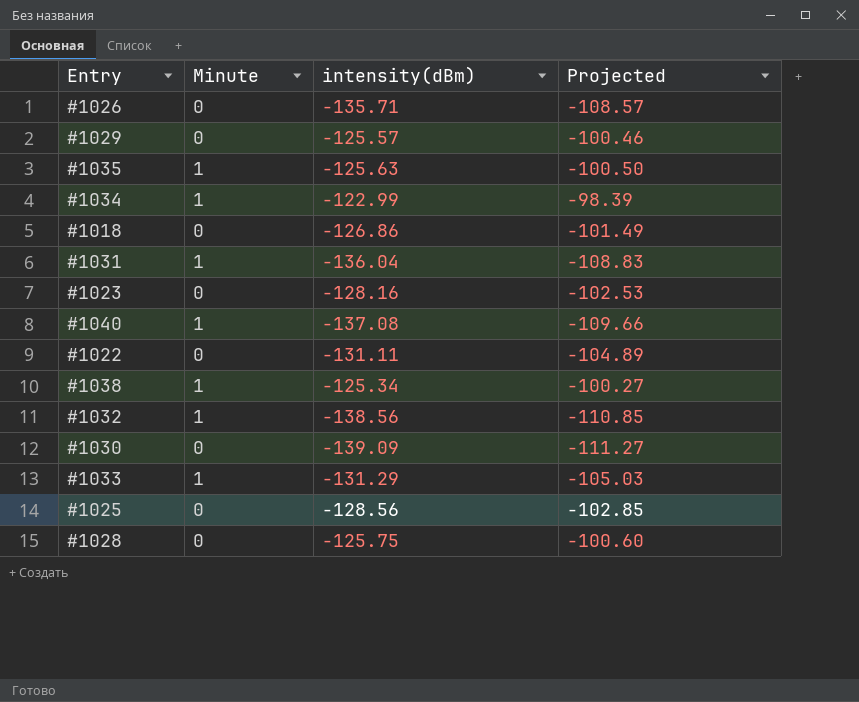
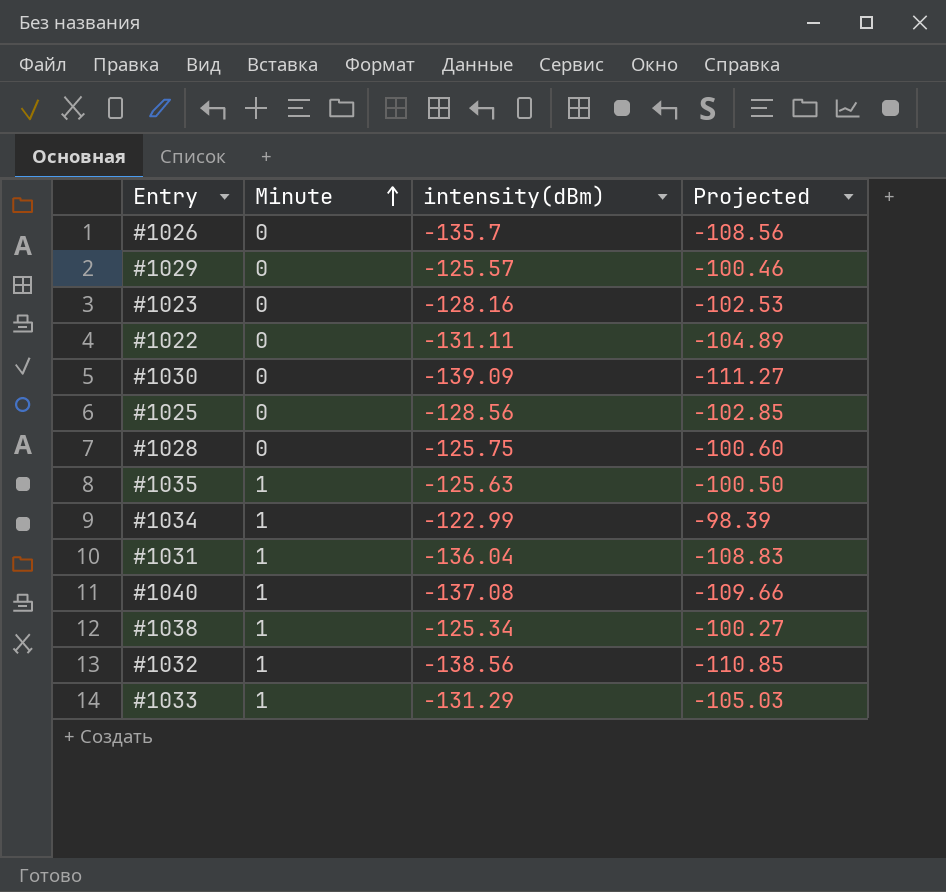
row order: none -> Minute ascending
row #1018: 0 | -126.86 | -101.49 -> none
#1026 | intensity(dBm): -135.71 -> -135.7
#1026 | Projected: -108.57 -> -108.56

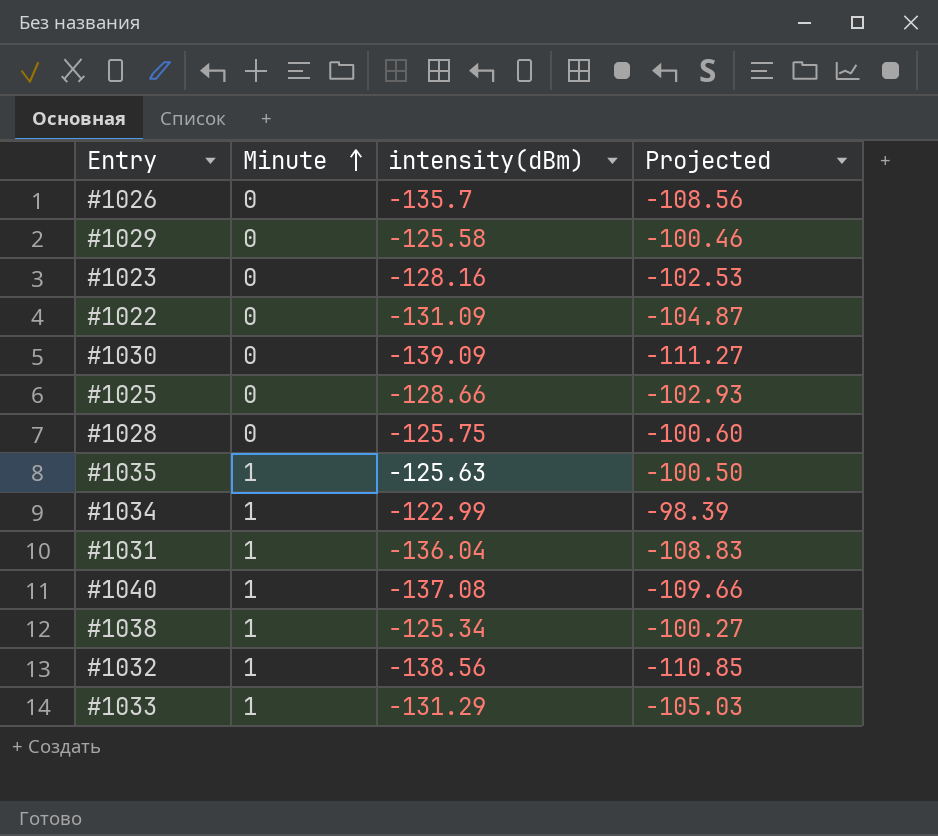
#1029 | intensity(dBm): -125.57 -> -125.58
#1022 | intensity(dBm): -131.11 -> -131.09
#1022 | Projected: -104.89 -> -104.87
#1025 | intensity(dBm): -128.56 -> -128.66
#1025 | Projected: -102.85 -> -102.93

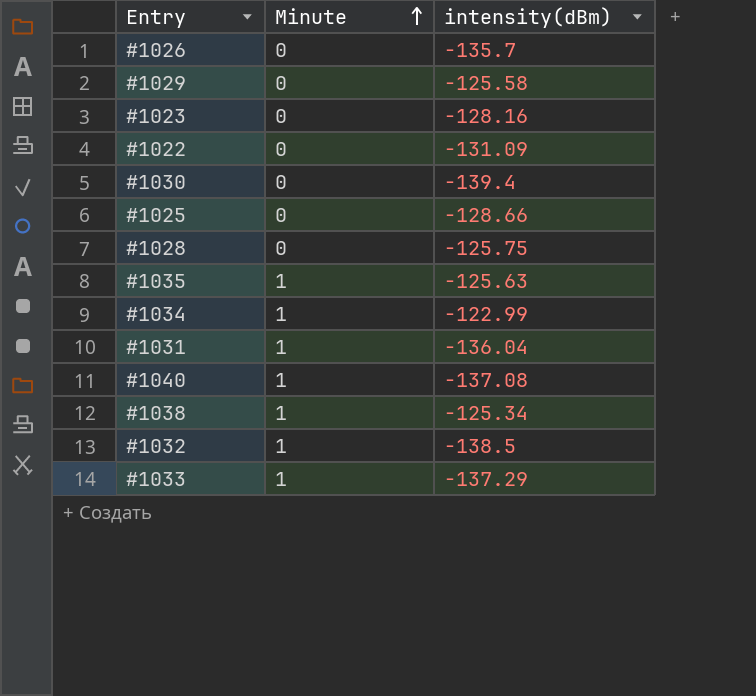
column Projected | formula: [intensity(dBm)] * 0.8 -> none
#1030 | intensity(dBm): -139.09 -> -139.4
#1032 | intensity(dBm): -138.56 -> -138.5
#1033 | intensity(dBm): -131.29 -> -137.29

